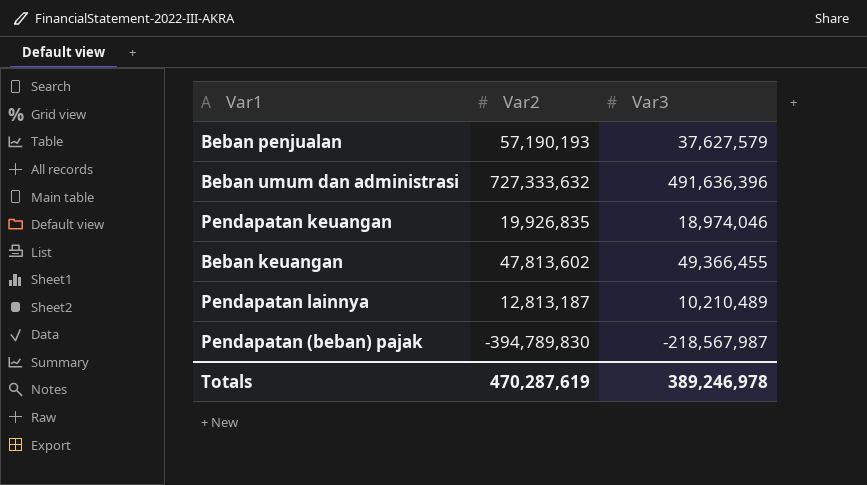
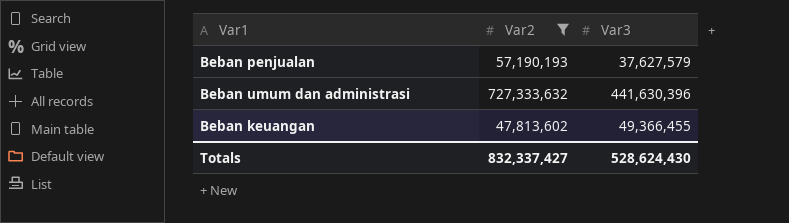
filter: none -> Var2 >= 47,813,602
Beban umum dan administrasi | Var3: 491,636,396 -> 441,630,396
Totals | Var2: 470,287,619 -> 832,337,427
Totals | Var3: 389,246,978 -> 528,624,430

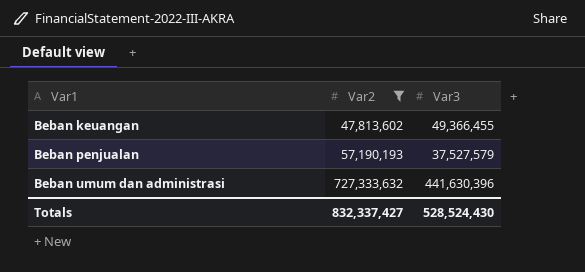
row order: none -> Var1 ascending
Beban penjualan | Var3: 37,627,579 -> 37,527,579
Totals | Var3: 528,624,430 -> 528,524,430

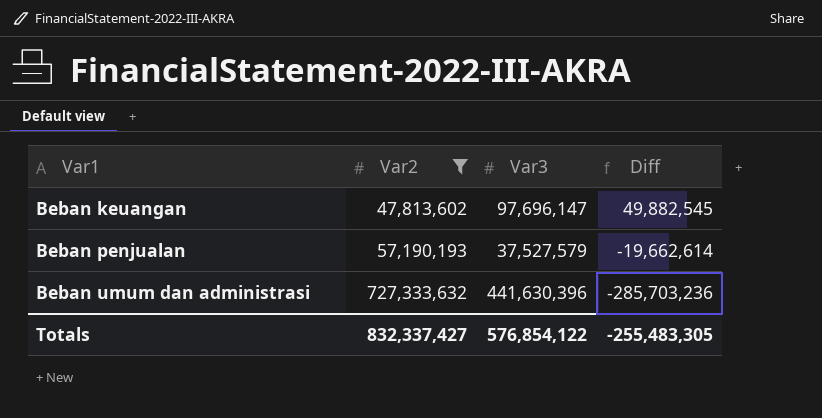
column Diff | formula: none -> [Var3] - [Var2]
Beban keuangan | Var3: 49,366,455 -> 97,696,147
Totals | Var3: 528,524,430 -> 576,854,122

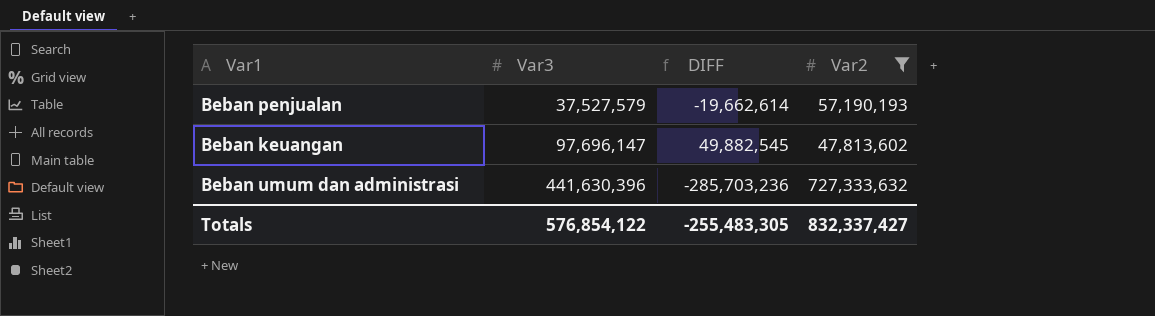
row order: Var1 ascending -> Var3 ascending
column name: Diff -> DIFF
column Var2 | position: 2 -> 4

